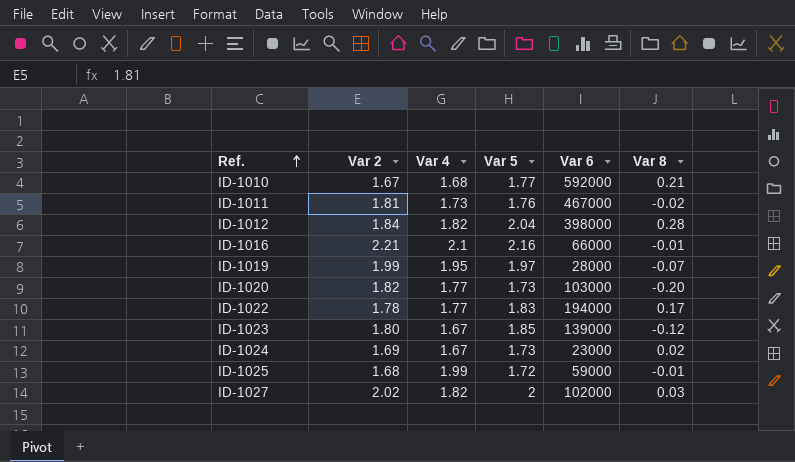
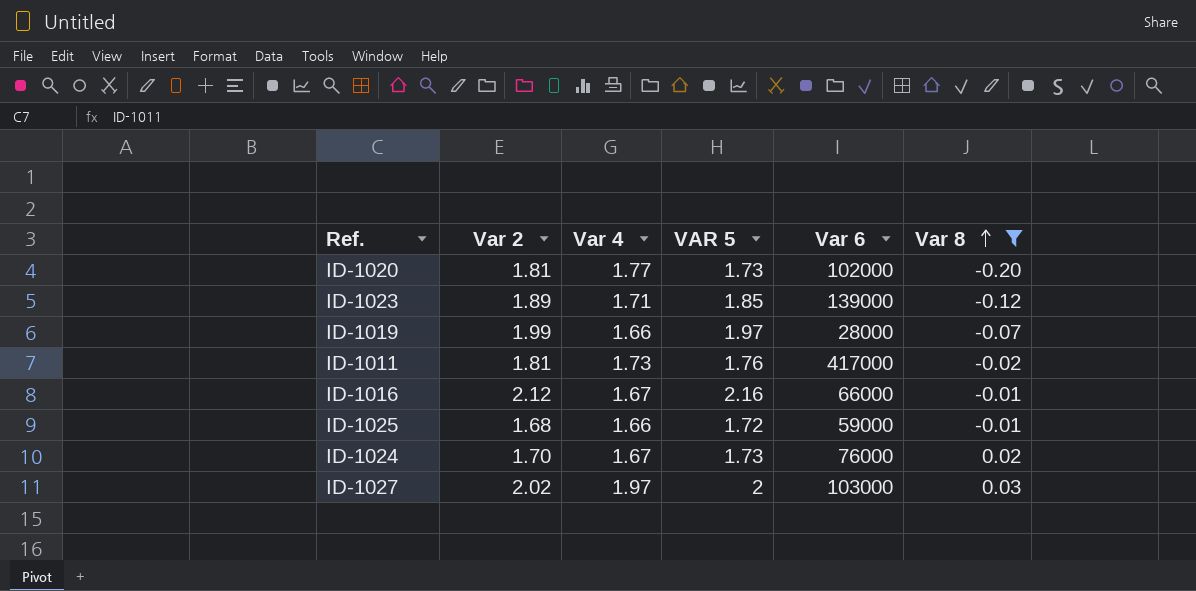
filter: none -> Var 8 <= 0.03
row order: Ref. ascending -> Var 8 ascending
column name: Var 5 -> VAR 5
ID-1020 | Var 2: 1.82 -> 1.81
ID-1020 | Var 6: 103000 -> 102000
ID-1023 | Var 2: 1.80 -> 1.89
ID-1023 | Var 4: 1.67 -> 1.71
ID-1019 | Var 4: 1.95 -> 1.66
ID-1011 | Var 6: 467000 -> 417000
ID-1016 | Var 2: 2.21 -> 2.12
ID-1016 | Var 4: 2.1 -> 1.67
ID-1025 | Var 4: 1.99 -> 1.66
ID-1024 | Var 2: 1.69 -> 1.70
ID-1024 | Var 6: 23000 -> 76000
ID-1027 | Var 4: 1.82 -> 1.97
ID-1027 | Var 6: 102000 -> 103000

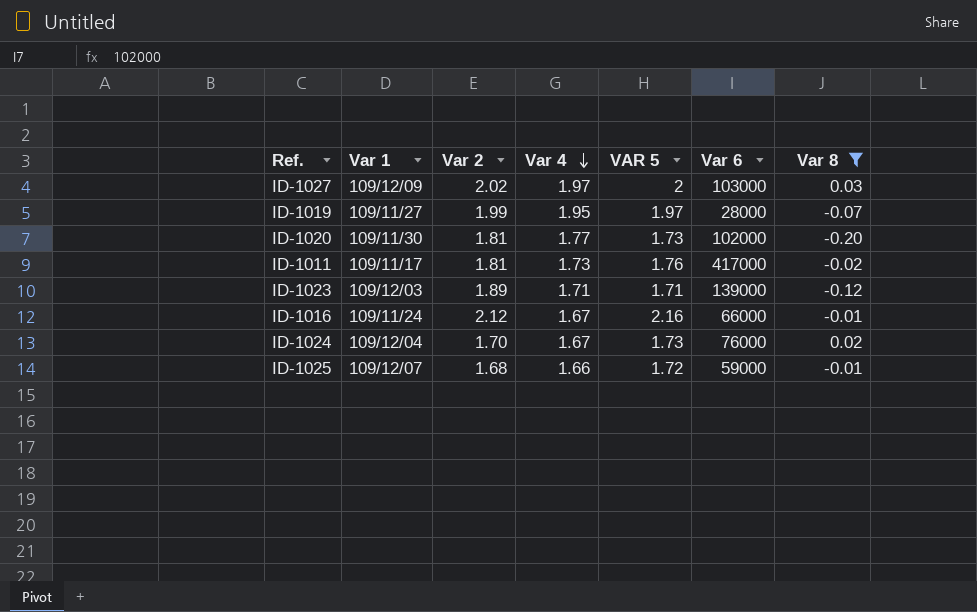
row order: Var 8 ascending -> Var 4 descending
column Var 1 | position: none -> 2
ID-1019 | Var 4: 1.66 -> 1.95
ID-1023 | VAR 5: 1.85 -> 1.71

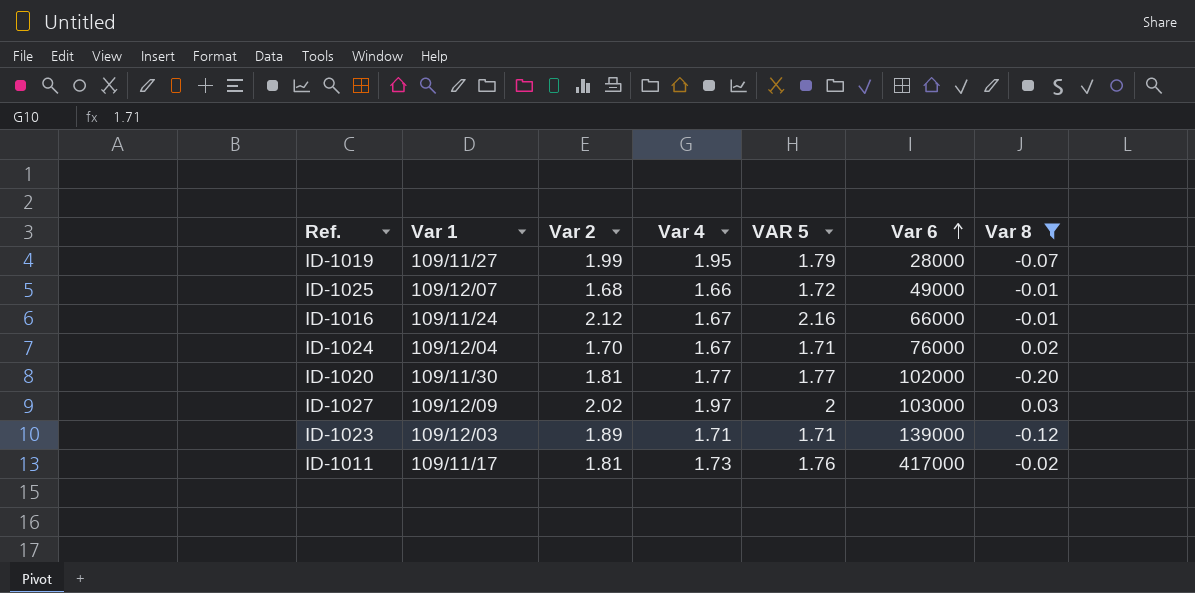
row order: Var 4 descending -> Var 6 ascending
ID-1019 | VAR 5: 1.97 -> 1.79
ID-1025 | Var 6: 59000 -> 49000
ID-1024 | VAR 5: 1.73 -> 1.71
ID-1020 | VAR 5: 1.73 -> 1.77

